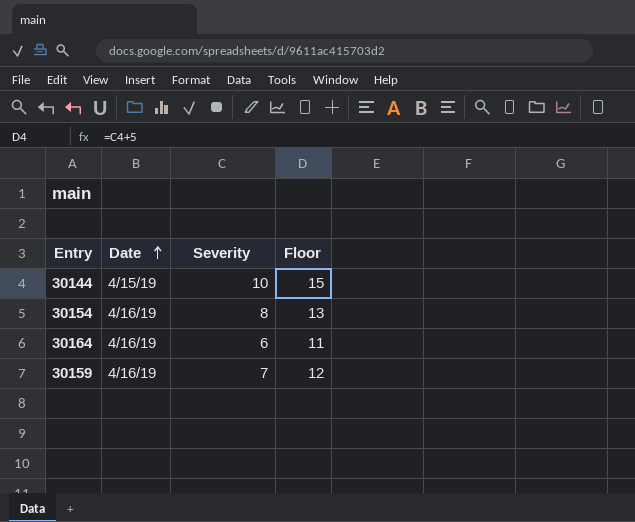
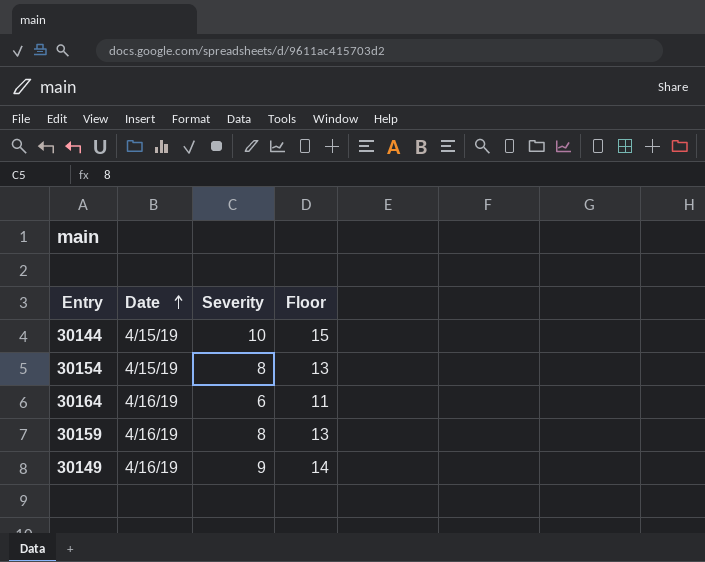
30154 | Date: 4/16/19 -> 4/15/19
30159 | Severity: 7 -> 8
30159 | Floor: 12 -> 13
row 30149: none -> 4/16/19 | 9 | 14

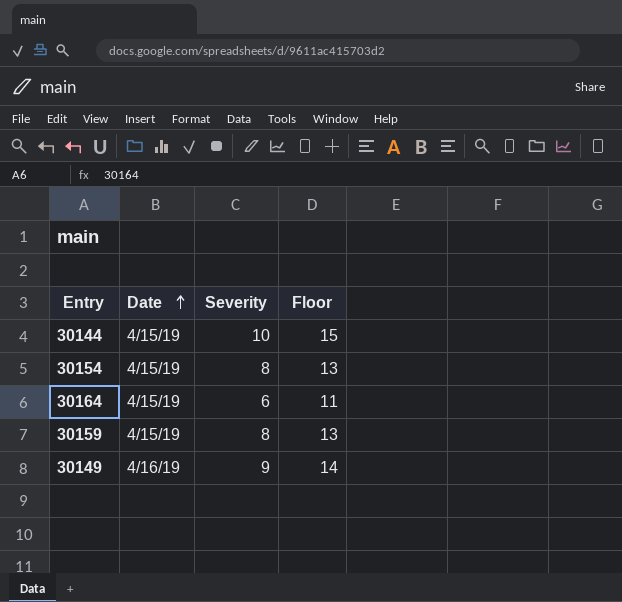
30164 | Date: 4/16/19 -> 4/15/19
30159 | Date: 4/16/19 -> 4/15/19

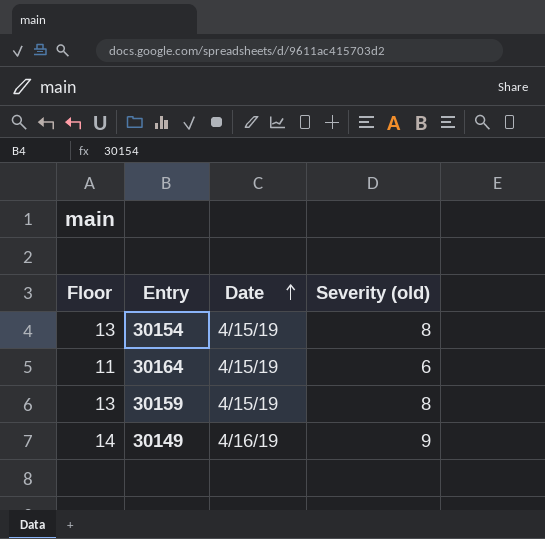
column Floor | position: 4 -> 1
column name: Severity -> Severity (old)
row 30144: 4/15/19 | 10 | 15 -> none

